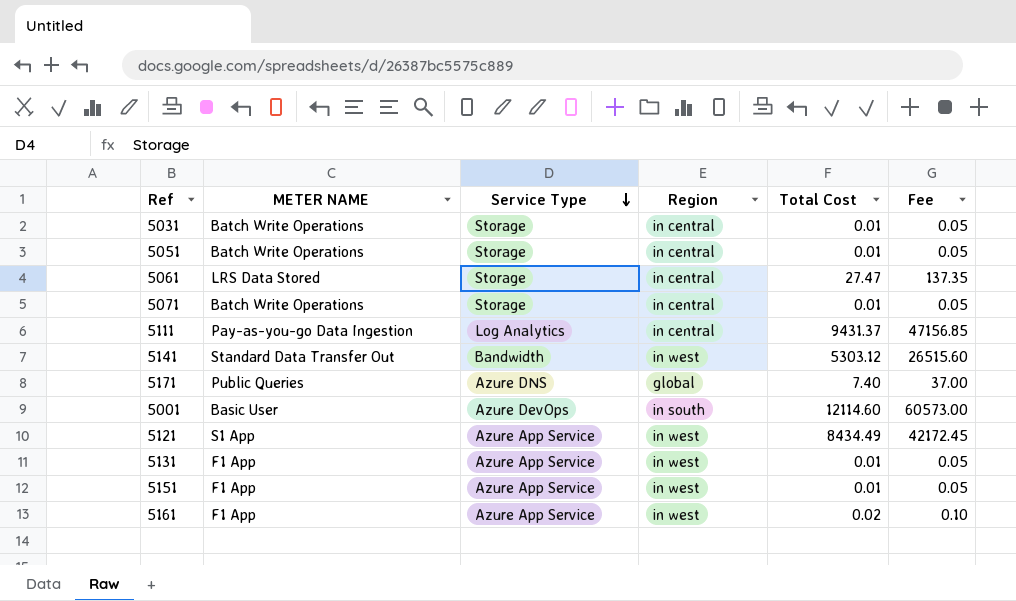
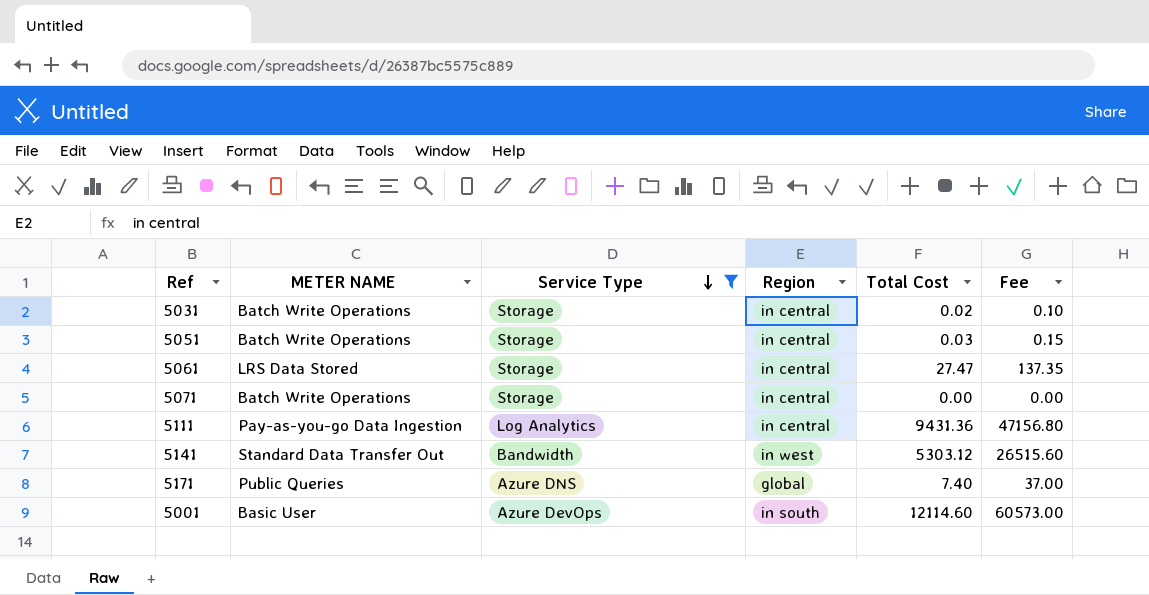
filter: none -> Service Type != Azure App Service
5031 | Total Cost: 0.01 -> 0.02
5031 | Fee: 0.05 -> 0.10
5051 | Total Cost: 0.01 -> 0.03
5051 | Fee: 0.05 -> 0.15
5071 | Total Cost: 0.01 -> 0.00
5071 | Fee: 0.05 -> 0.00
5111 | Total Cost: 9431.37 -> 9431.36
5111 | Fee: 47156.85 -> 47156.80

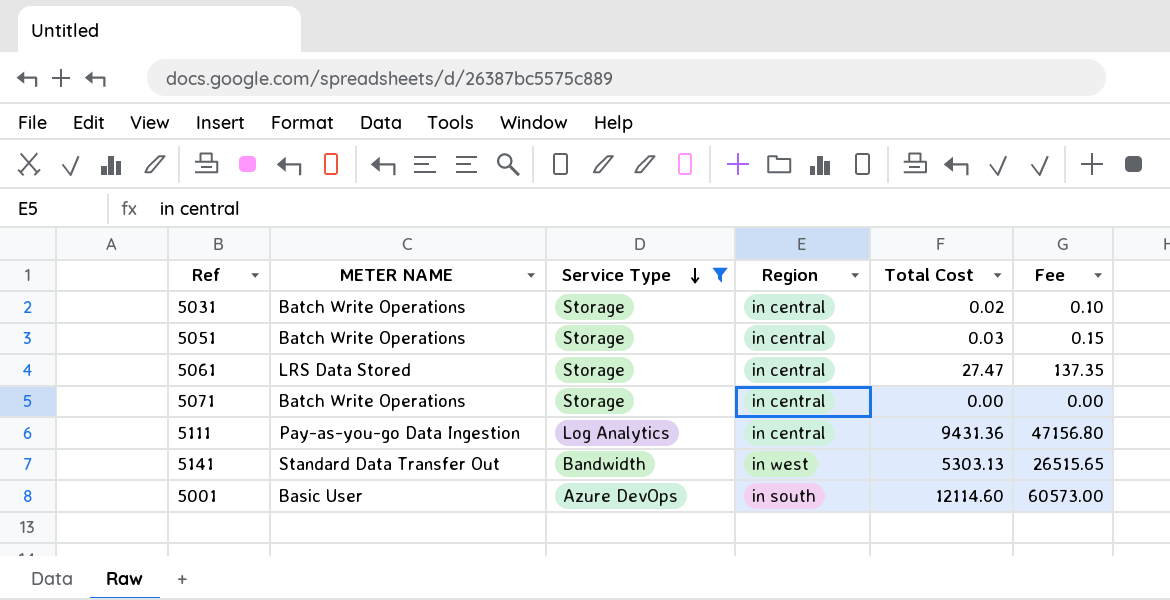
row 5171: Public Queries | Azure DNS | global | 7.40 | 37.00 -> none
5141 | Total Cost: 5303.12 -> 5303.13
5141 | Fee: 26515.60 -> 26515.65

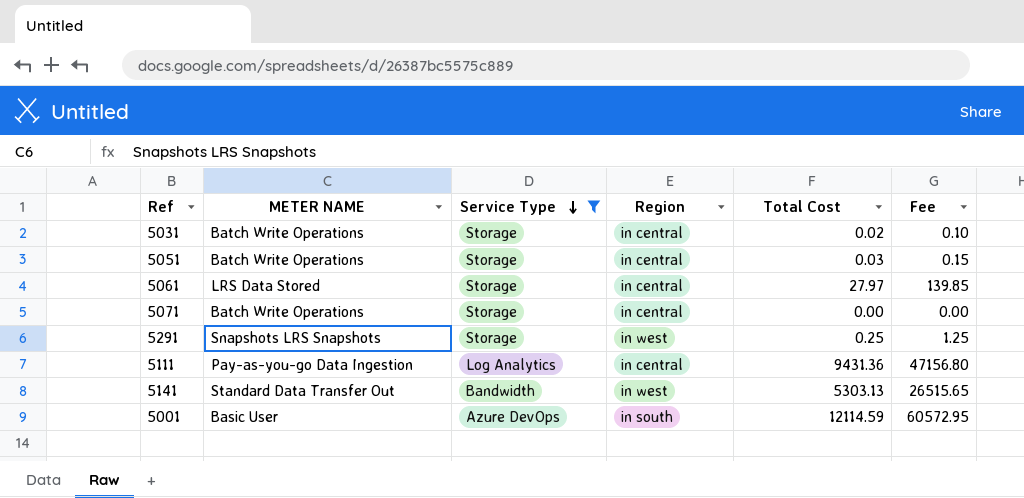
5061 | Total Cost: 27.47 -> 27.97
5061 | Fee: 137.35 -> 139.85
row 5291: none -> Snapshots LRS Snapshots | Storage | in west | 0.25 | 1.25
5001 | Total Cost: 12114.60 -> 12114.59
5001 | Fee: 60573.00 -> 60572.95

